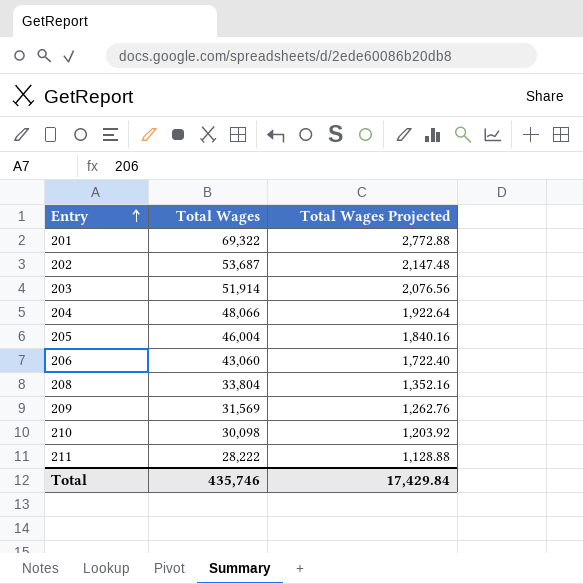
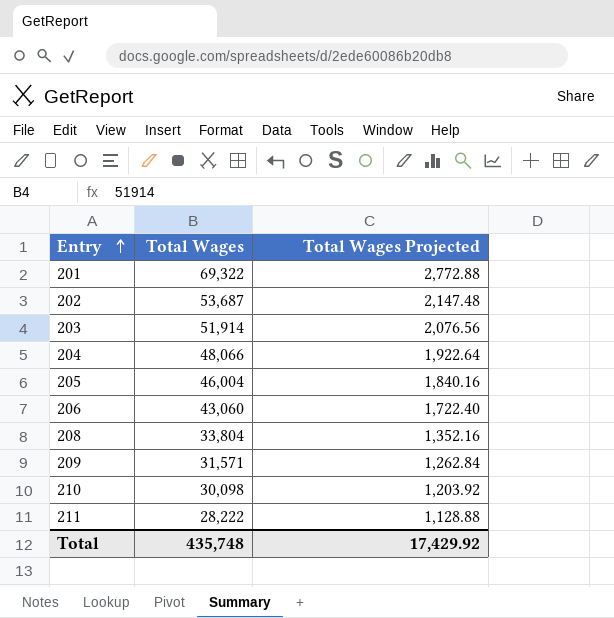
209 | Total Wages: 31,569 -> 31,571
209 | Total Wages Projected: 1,262.76 -> 1,262.84
Total | Total Wages: 435,746 -> 435,748
Total | Total Wages Projected: 17,429.84 -> 17,429.92

